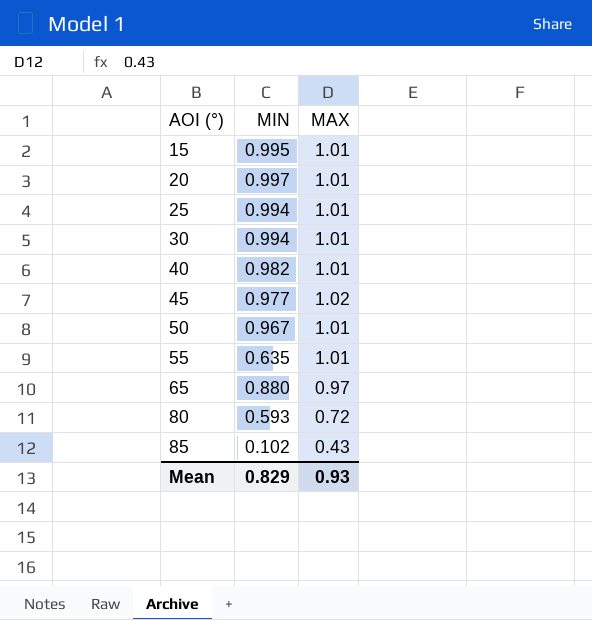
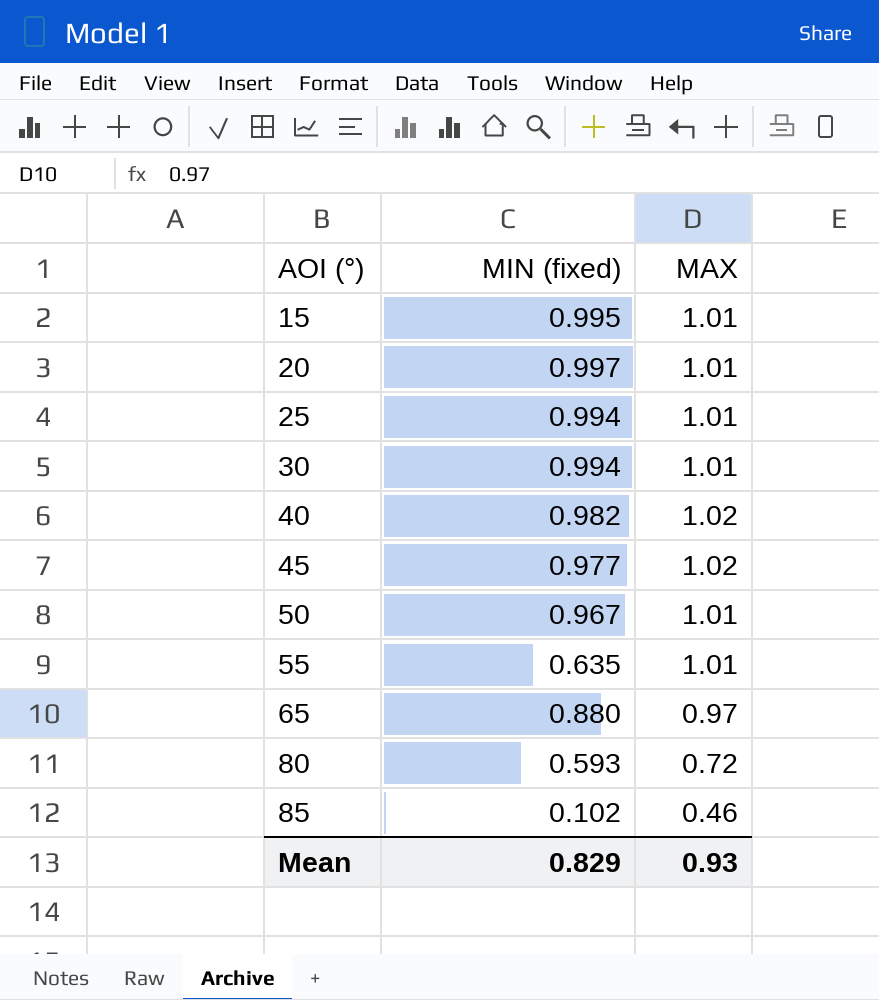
column name: MIN -> MIN (fixed)
40 | MAX: 1.01 -> 1.02
85 | MAX: 0.43 -> 0.46

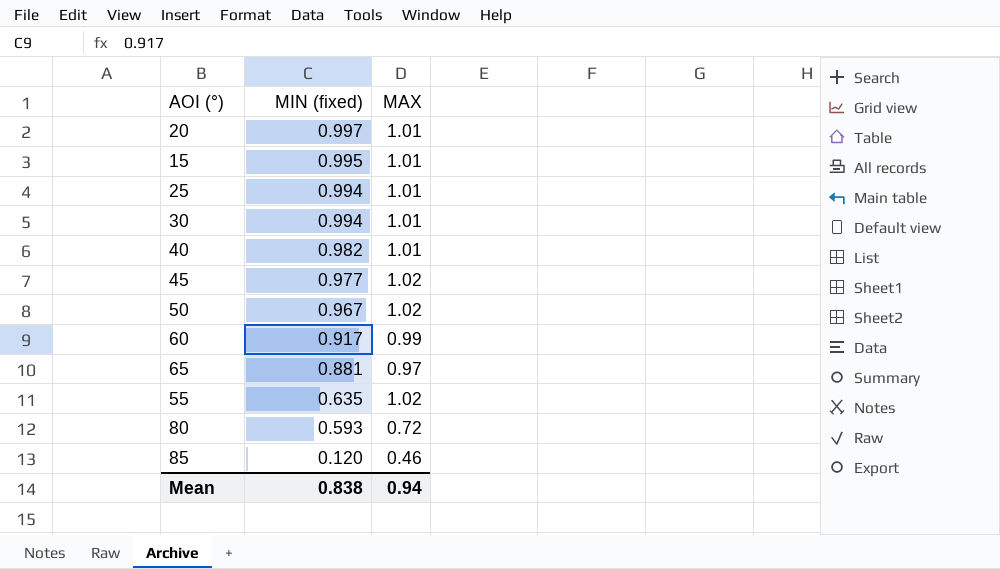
row order: AOI (°) ascending -> MIN (fixed) descending
40 | MAX: 1.02 -> 1.01
50 | MAX: 1.01 -> 1.02
row 60: none -> 0.917 | 0.99
65 | MIN (fixed): 0.880 -> 0.881
55 | MAX: 1.01 -> 1.02
85 | MIN (fixed): 0.102 -> 0.120
Mean | MIN (fixed): 0.829 -> 0.838
Mean | MAX: 0.93 -> 0.94

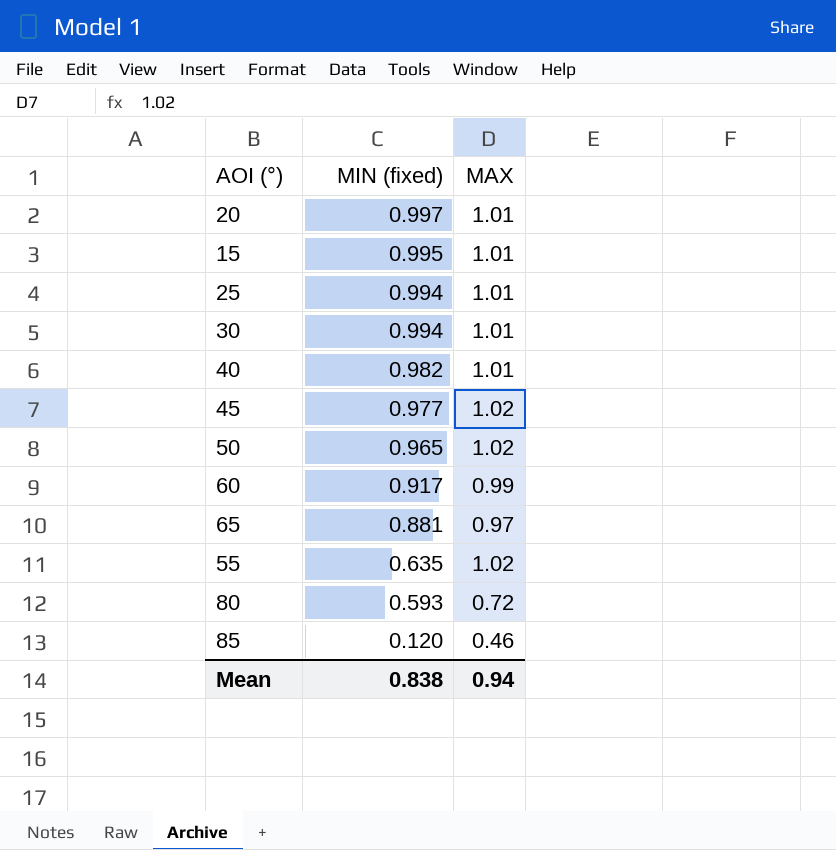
50 | MIN (fixed): 0.967 -> 0.965

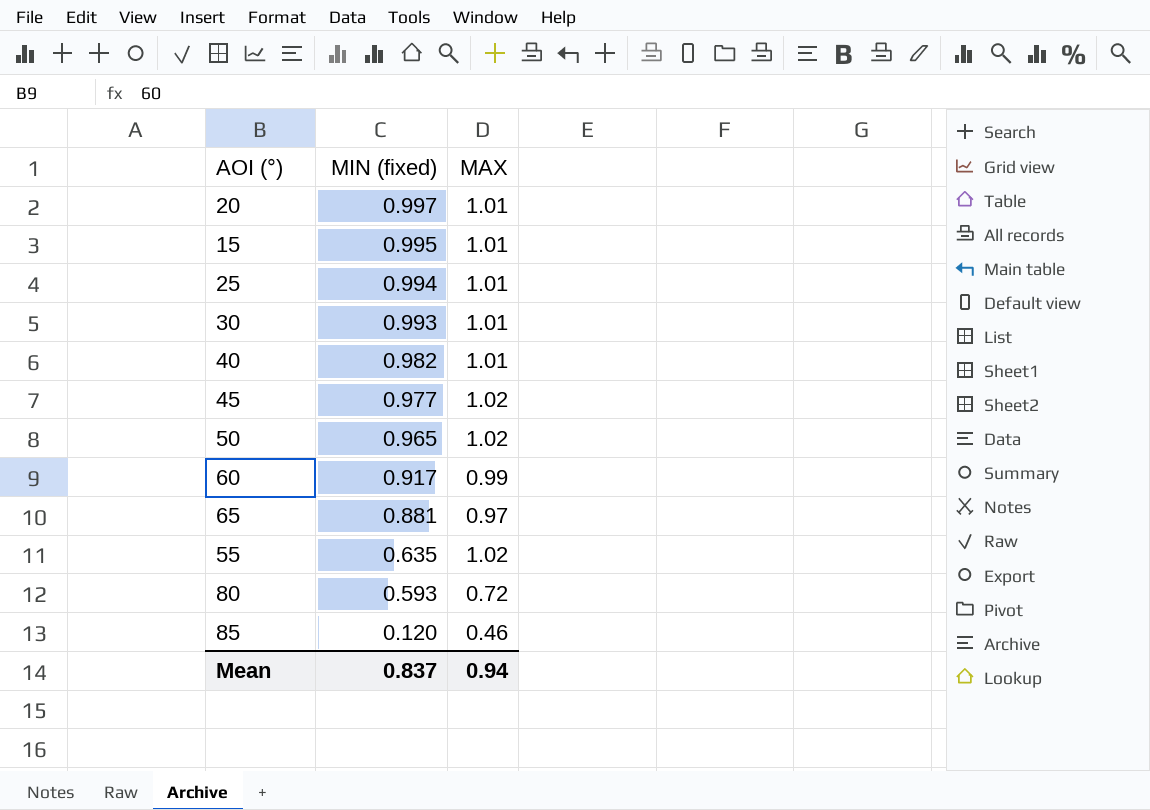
30 | MIN (fixed): 0.994 -> 0.993
Mean | MIN (fixed): 0.838 -> 0.837

